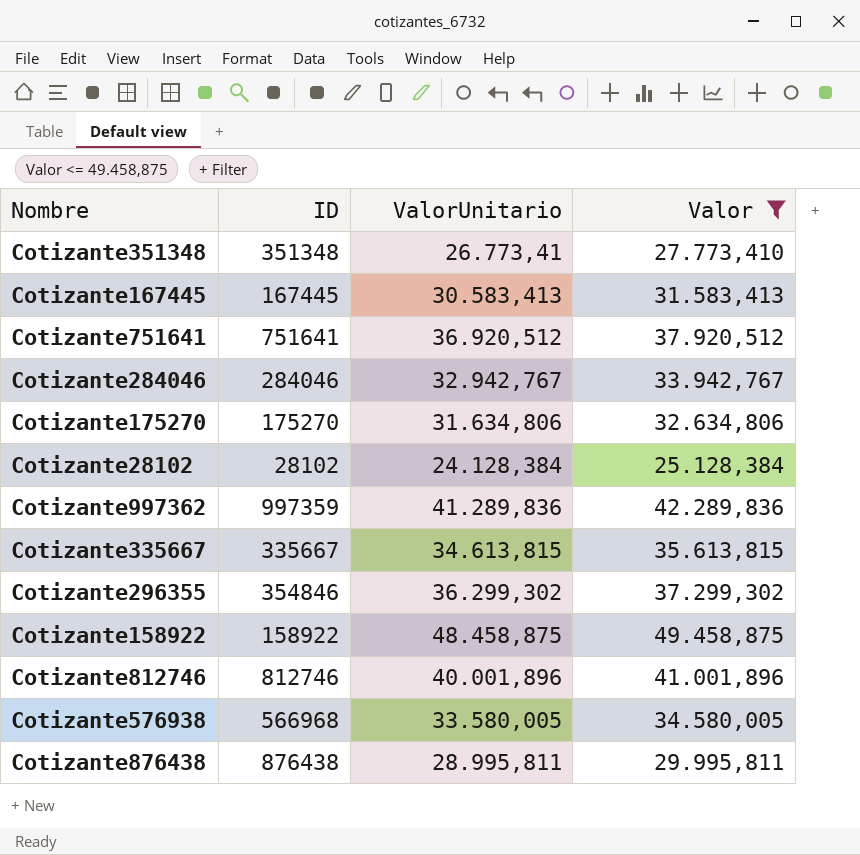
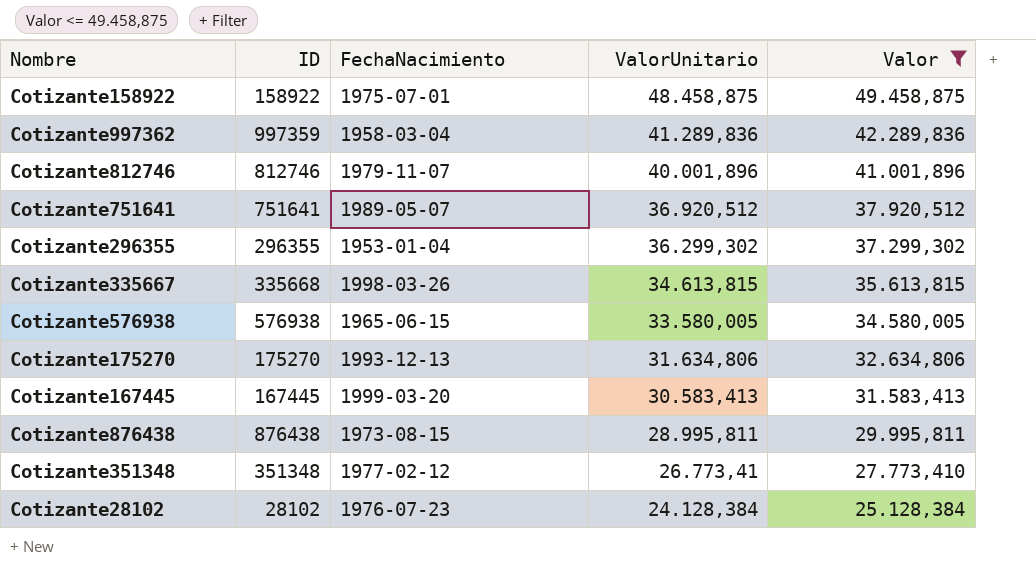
row order: none -> ValorUnitario descending
column FechaNacimiento | position: none -> 3
row Cotizante284046: 284046 | 32.942,767 | 33.942,767 -> none
Cotizante296355 | ID: 354846 -> 296355
Cotizante335667 | ID: 335667 -> 335668
Cotizante576938 | ID: 566968 -> 576938

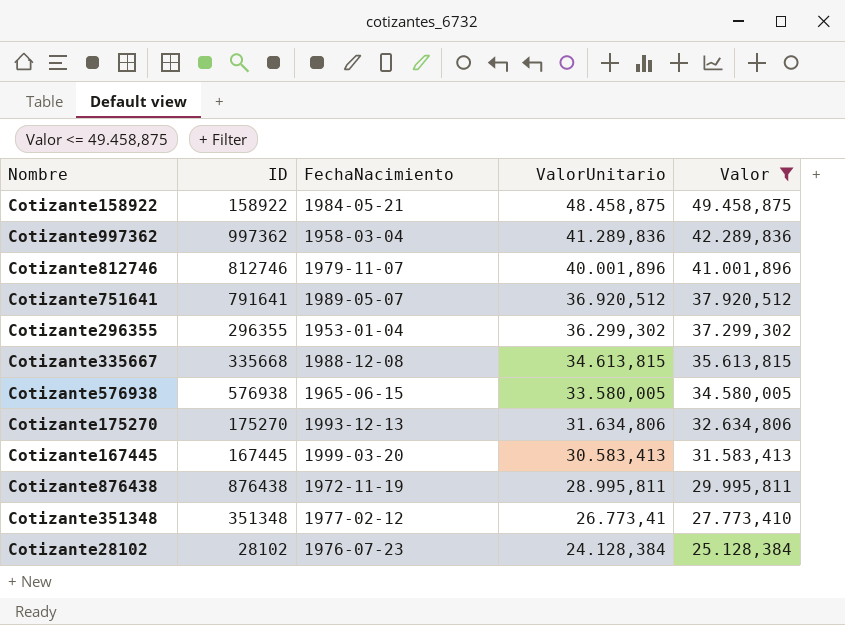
Cotizante158922 | FechaNacimiento: 1975-07-01 -> 1984-05-21
Cotizante997362 | ID: 997359 -> 997362
Cotizante751641 | ID: 751641 -> 791641
Cotizante335667 | FechaNacimiento: 1998-03-26 -> 1988-12-08
Cotizante876438 | FechaNacimiento: 1973-08-15 -> 1972-11-19

